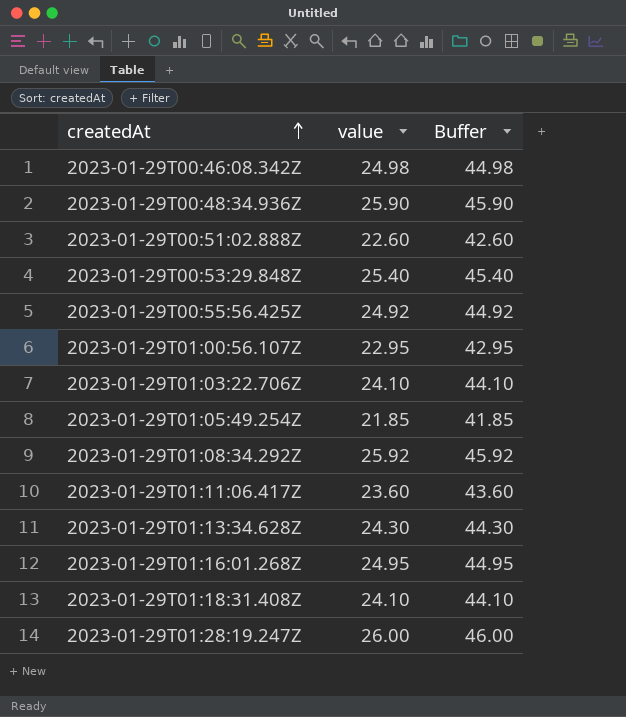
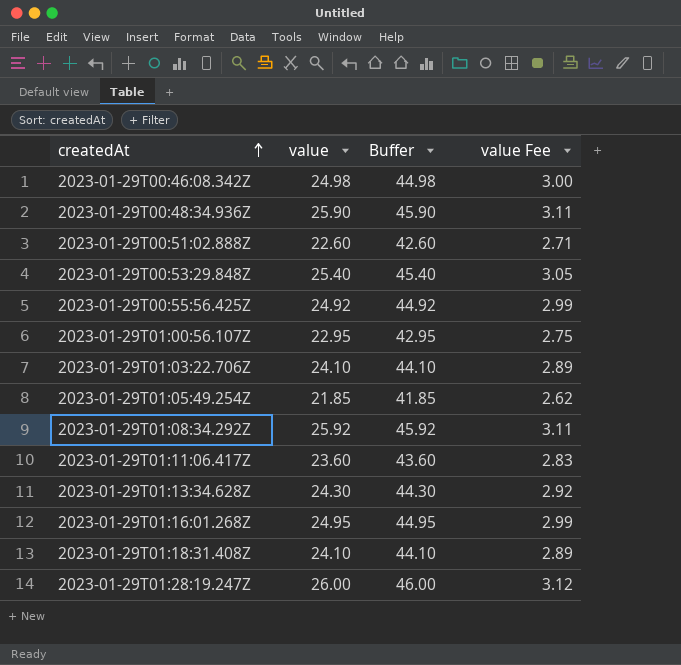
column value Fee | formula: none -> [value] * 0.12

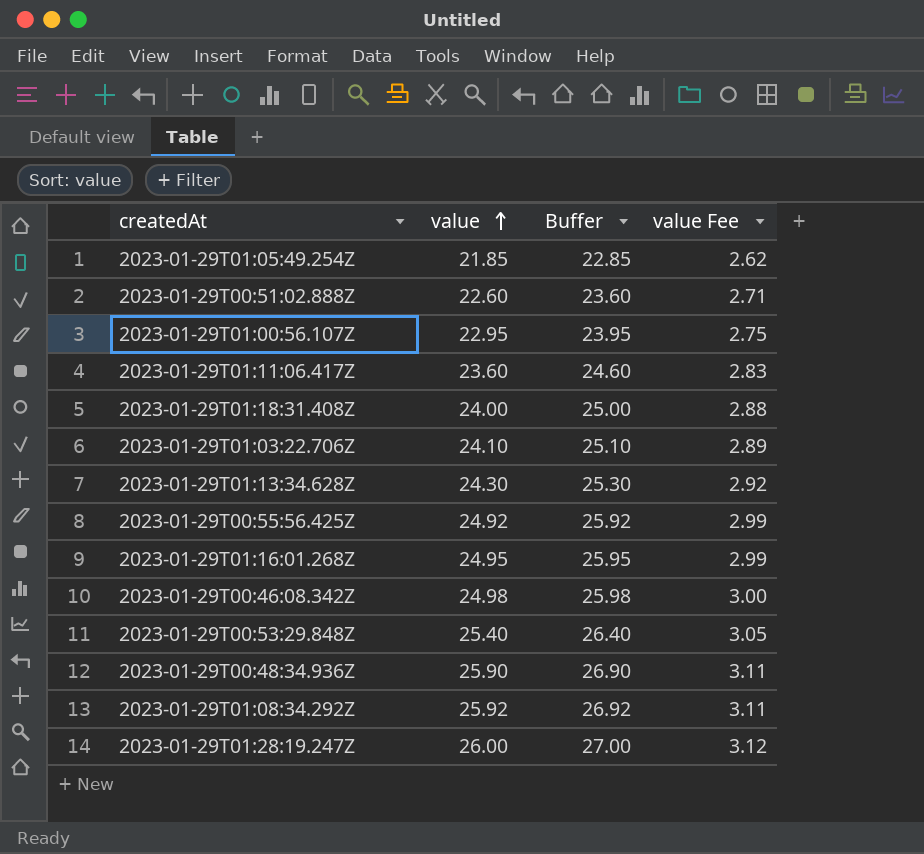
row order: createdAt ascending -> value ascending
column Buffer | formula: [value] + 20 -> [value] + 1
2023-01-29T01:18:31.408Z | value: 24.10 -> 24.00
2023-01-29T01:18:31.408Z | value Fee: 2.89 -> 2.88

